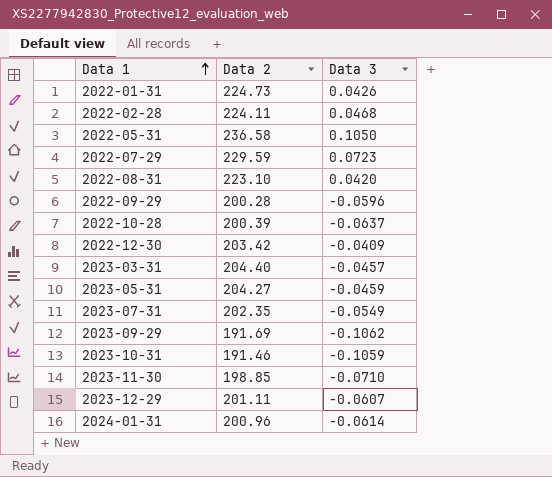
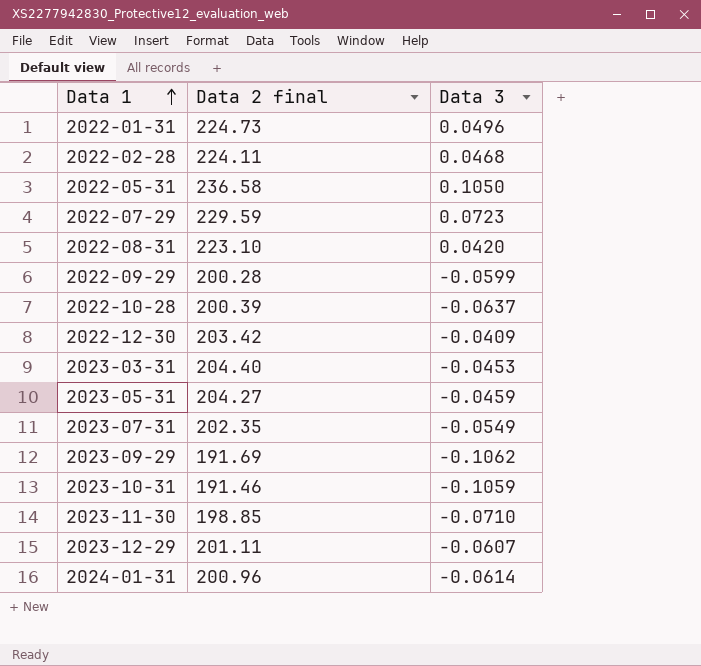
column name: Data 2 -> Data 2 final
2022-01-31 | Data 3: 0.0426 -> 0.0496
2022-09-29 | Data 3: -0.0596 -> -0.0599
2023-03-31 | Data 3: -0.0457 -> -0.0453

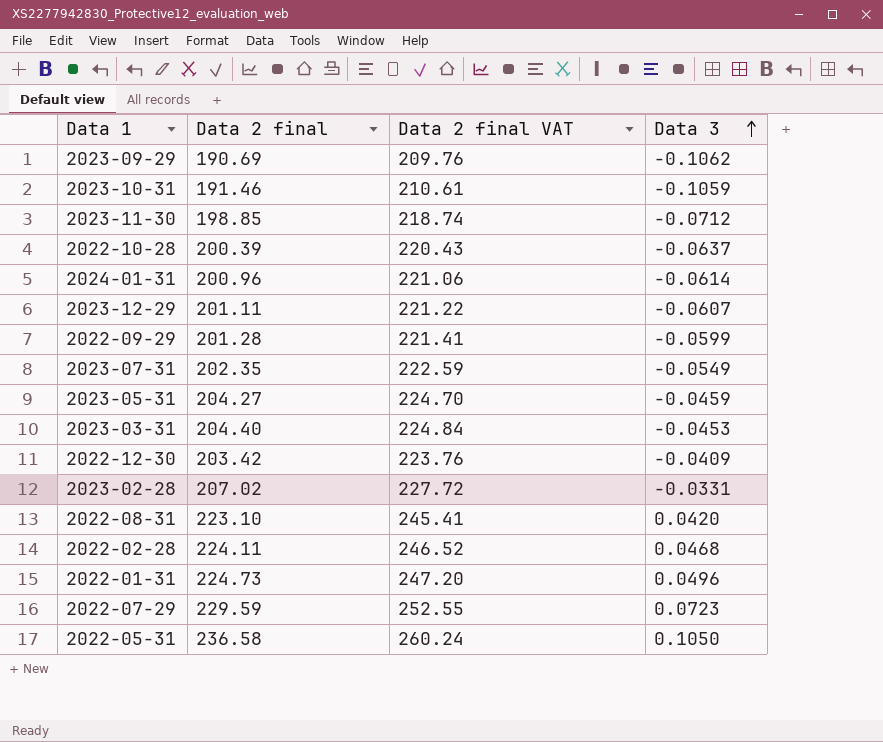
row order: Data 1 ascending -> Data 3 ascending
column Data 2 final VAT | formula: none -> [Data 2 final] * 1.1
2023-09-29 | Data 2 final: 191.69 -> 190.69
2023-11-30 | Data 3: -0.0710 -> -0.0712
2022-09-29 | Data 2 final: 200.28 -> 201.28
row 2023-02-28: none -> 207.02 | 227.72 | -0.0331

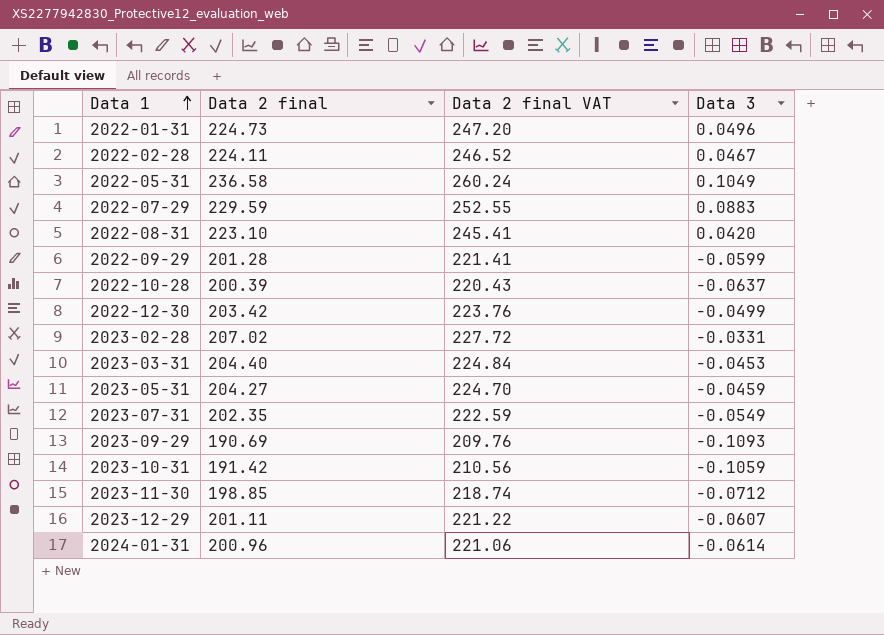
row order: Data 3 ascending -> Data 1 ascending
2022-02-28 | Data 3: 0.0468 -> 0.0467
2022-05-31 | Data 3: 0.1050 -> 0.1049
2022-07-29 | Data 3: 0.0723 -> 0.0883
2022-12-30 | Data 3: -0.0409 -> -0.0499
2023-09-29 | Data 3: -0.1062 -> -0.1093
2023-10-31 | Data 2 final: 191.46 -> 191.42
2023-10-31 | Data 2 final VAT: 210.61 -> 210.56

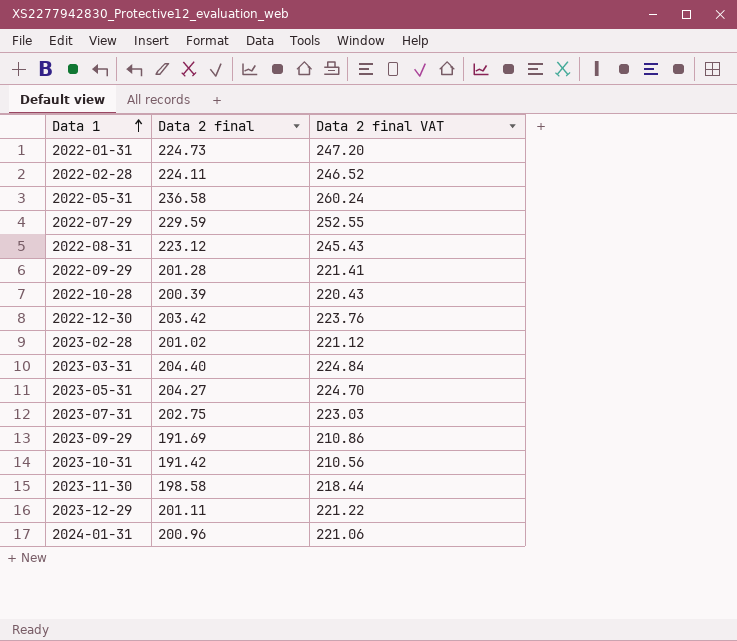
column Data 3 | position: 4 -> none
2022-08-31 | Data 2 final: 223.10 -> 223.12
2022-08-31 | Data 2 final VAT: 245.41 -> 245.43
2023-02-28 | Data 2 final: 207.02 -> 201.02
2023-02-28 | Data 2 final VAT: 227.72 -> 221.12
2023-07-31 | Data 2 final: 202.35 -> 202.75
2023-07-31 | Data 2 final VAT: 222.59 -> 223.03
2023-09-29 | Data 2 final: 190.69 -> 191.69
2023-09-29 | Data 2 final VAT: 209.76 -> 210.86
2023-11-30 | Data 2 final: 198.85 -> 198.58
2023-11-30 | Data 2 final VAT: 218.74 -> 218.44

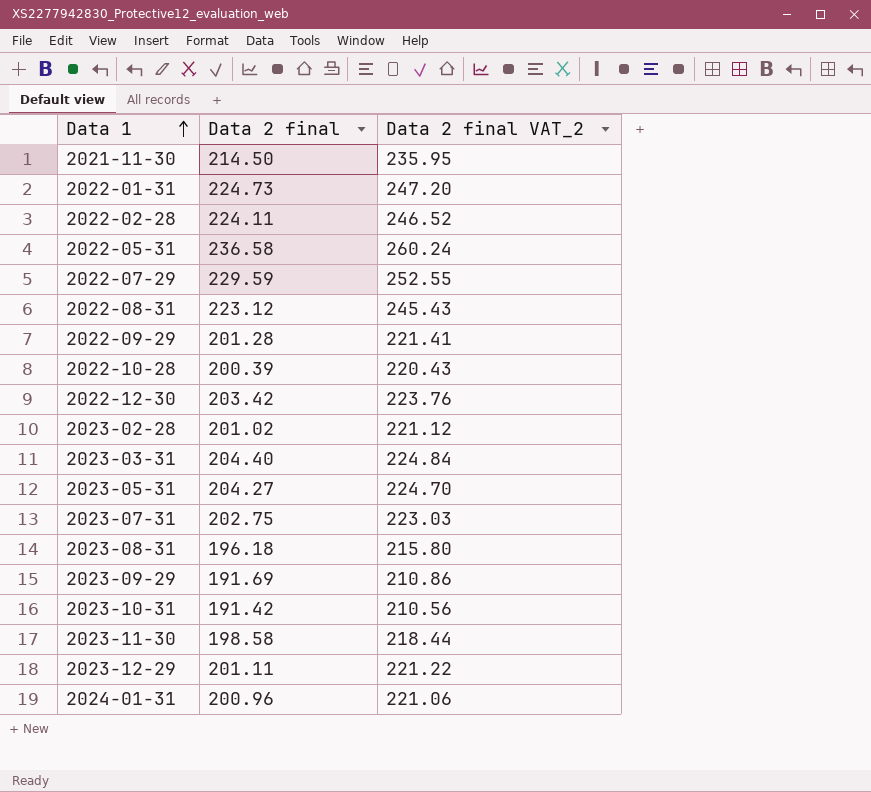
column name: Data 2 final VAT -> Data 2 final VAT_2
row 2021-11-30: none -> 214.50 | 235.95
row 2023-08-31: none -> 196.18 | 215.80

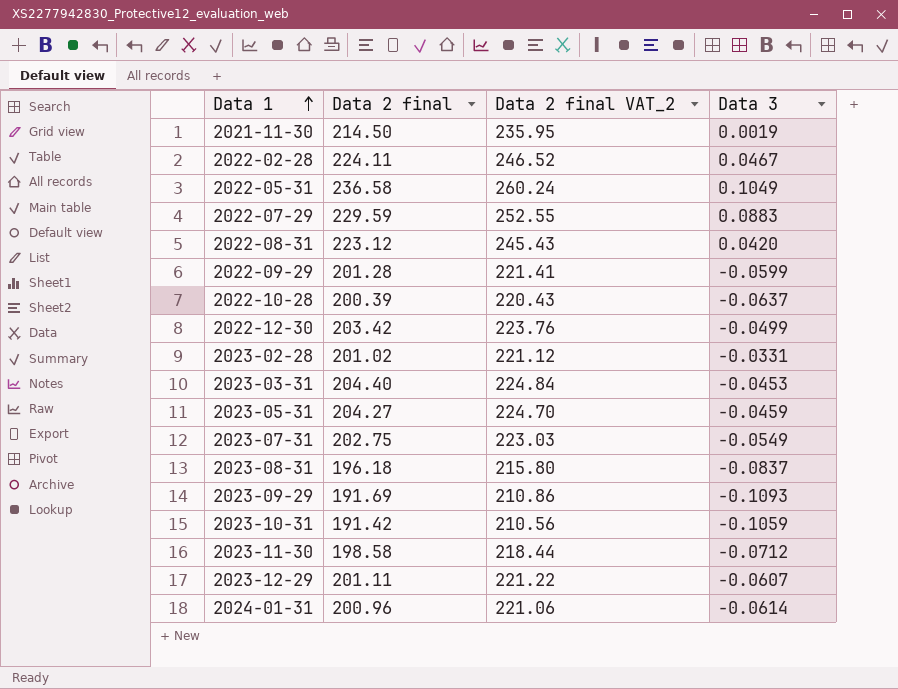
column Data 3 | position: none -> 4
row 2022-01-31: 224.73 | 247.20 -> none

